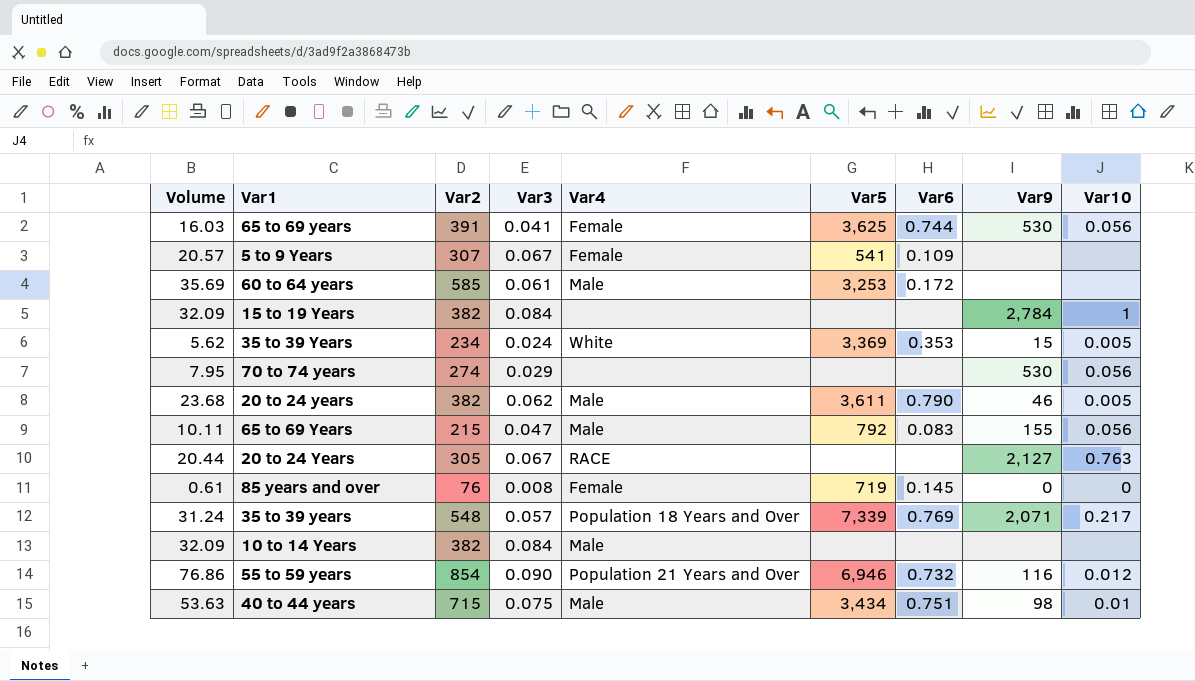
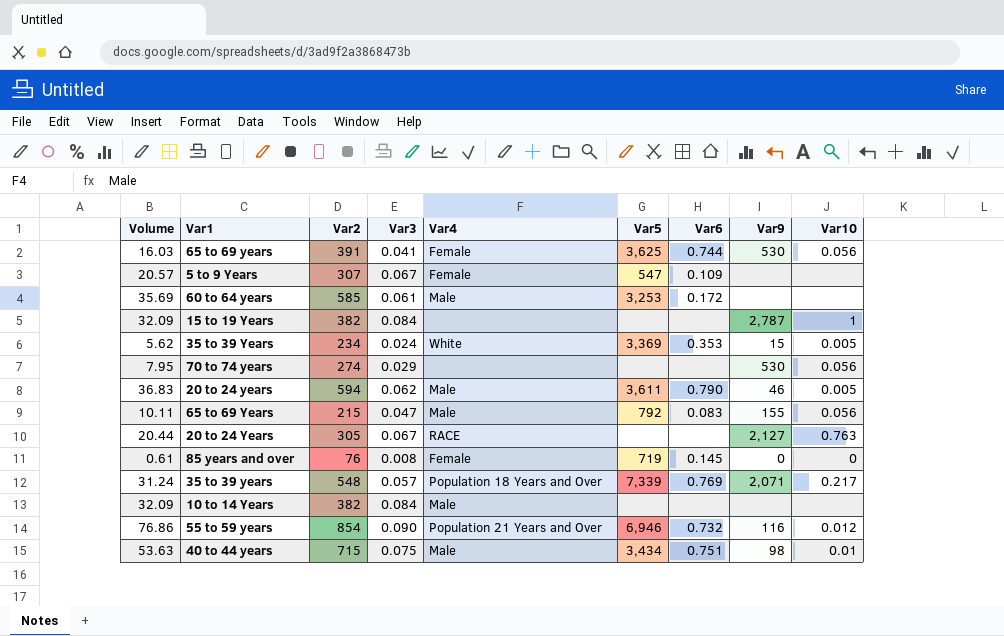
5 to 9 Years | Var5: 541 -> 547
15 to 19 Years | Var9: 2,784 -> 2,787
20 to 24 years | Volume: 23.68 -> 36.83
20 to 24 years | Var2: 382 -> 594

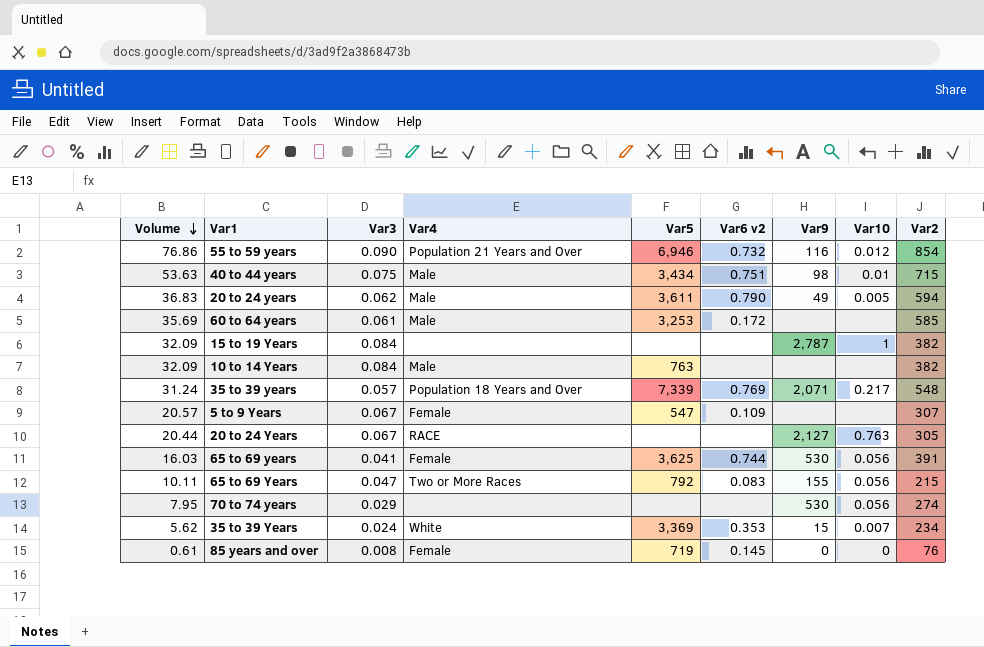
row order: none -> Volume descending
column name: Var6 -> Var6 v2
column Var2 | position: 3 -> 9
20 to 24 years | Var9: 46 -> 49
10 to 14 Years | Var5: none -> 763
65 to 69 Years | Var4: Male -> Two or More Races
35 to 39 Years | Var10: 0.005 -> 0.007

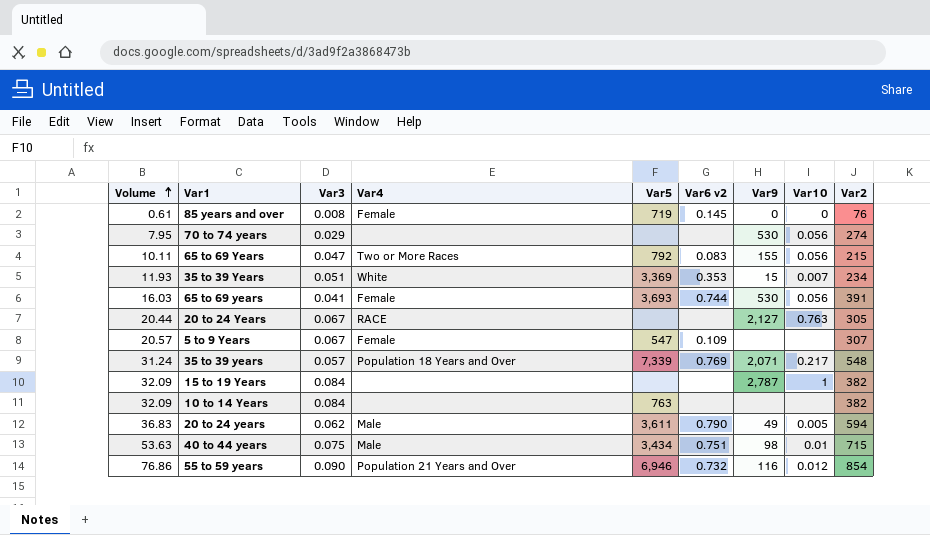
row order: Volume descending -> Volume ascending
row 60 to 64 years: 35.69 | 0.061 | Male | 3,253 | 0.172 | none | none | 585 -> none
35 to 39 Years | Volume: 5.62 -> 11.93
35 to 39 Years | Var3: 0.024 -> 0.051
65 to 69 years | Var5: 3,625 -> 3,693
10 to 14 Years | Var4: Male -> none

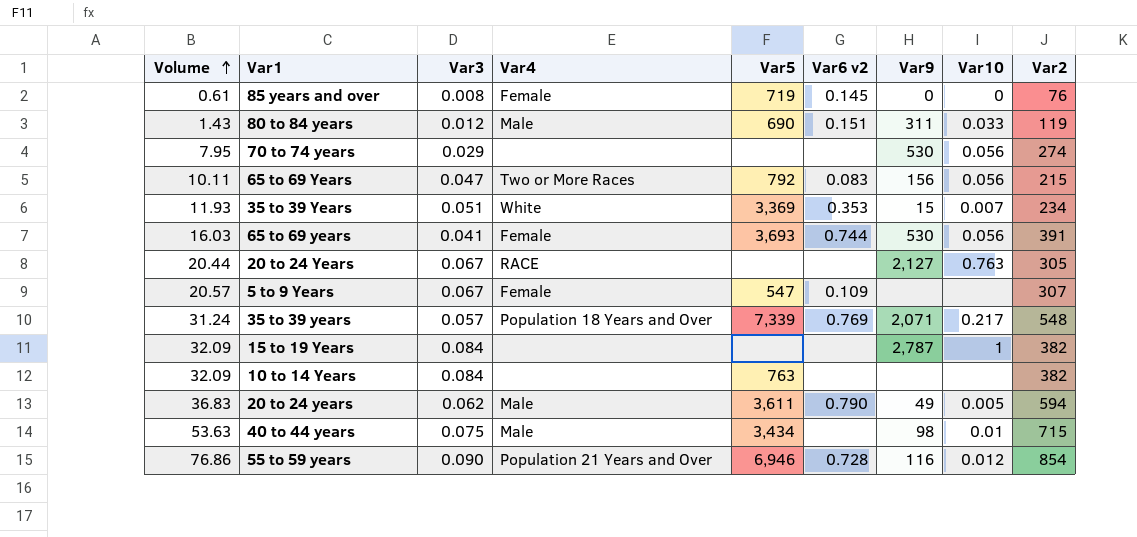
row 80 to 84 years: none -> 1.43 | 0.012 | Male | 690 | 0.151 | 311 | 0.033 | 119
65 to 69 Years | Var9: 155 -> 156
40 to 44 years | Var6 v2: 0.751 -> none
55 to 59 years | Var6 v2: 0.732 -> 0.728

